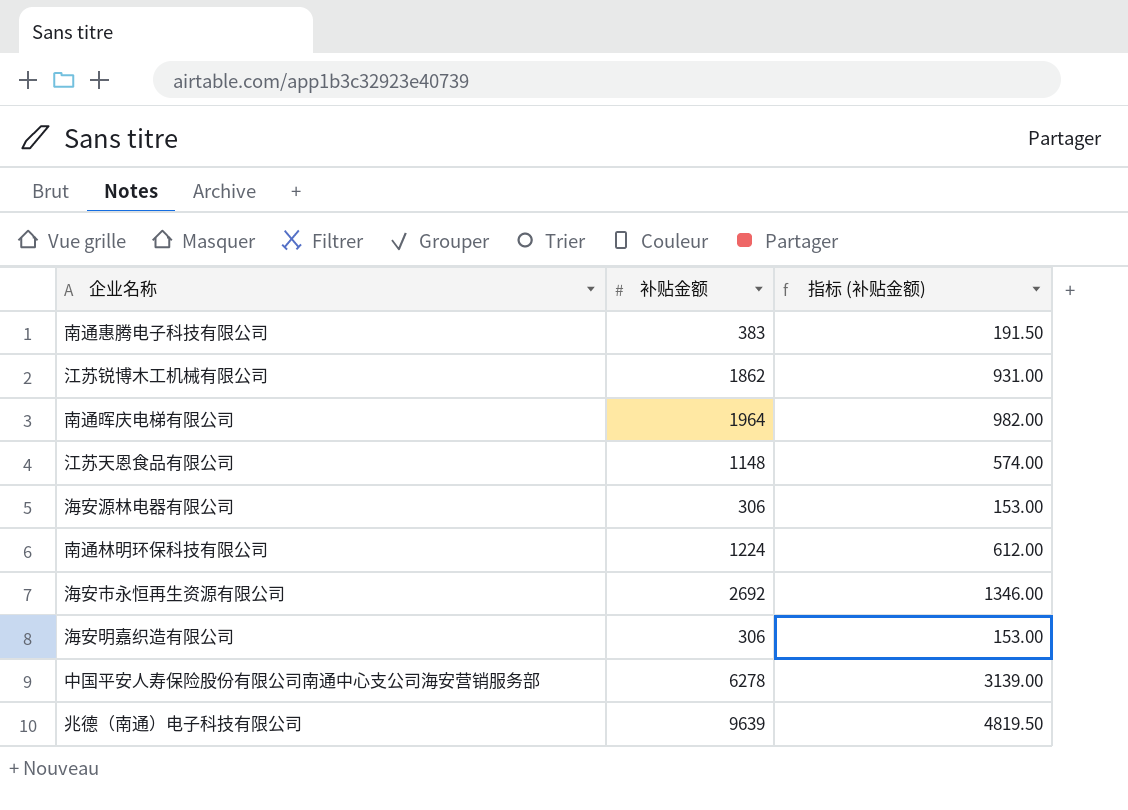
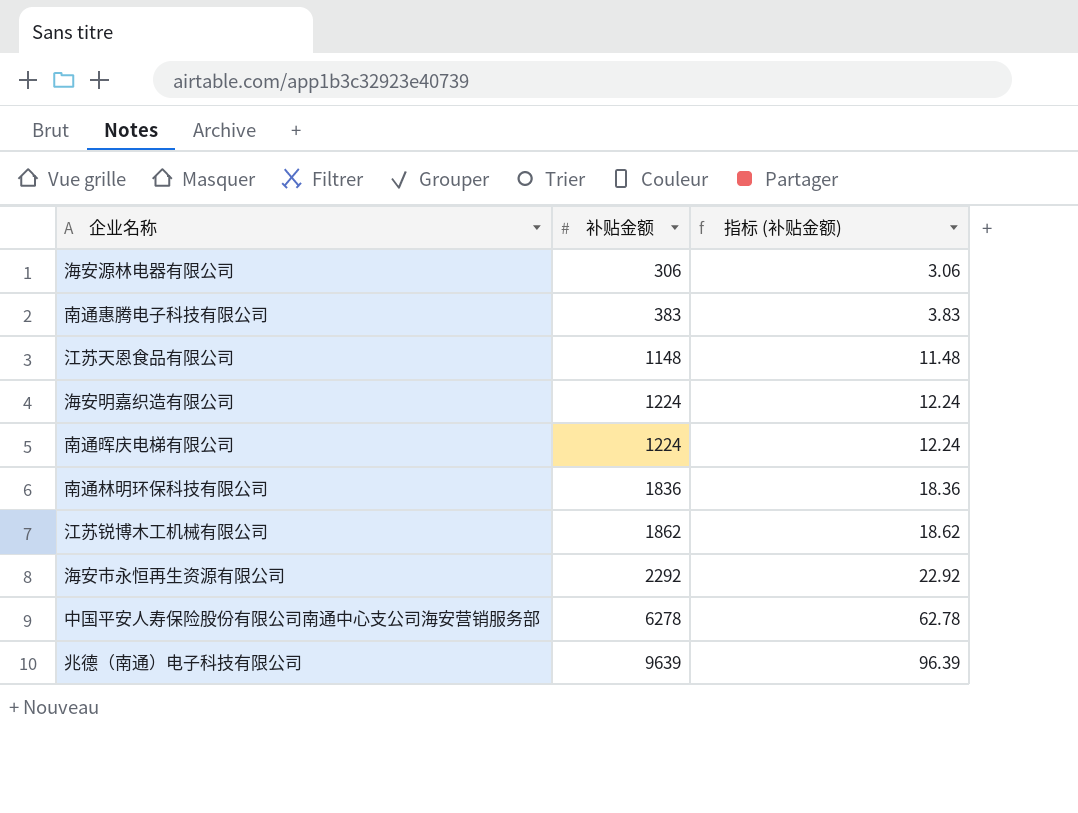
row order: none -> 补贴金额 ascending
column 指标 (补贴金额) | formula: [补贴金额] * 0.5 -> [补贴金额] * 0.01
海安明嘉织造有限公司 | 补贴金额: 306 -> 1224
南通晖庆电梯有限公司 | 补贴金额: 1964 -> 1224
南通林明环保科技有限公司 | 补贴金额: 1224 -> 1836
海安市永恒再生资源有限公司 | 补贴金额: 2692 -> 2292

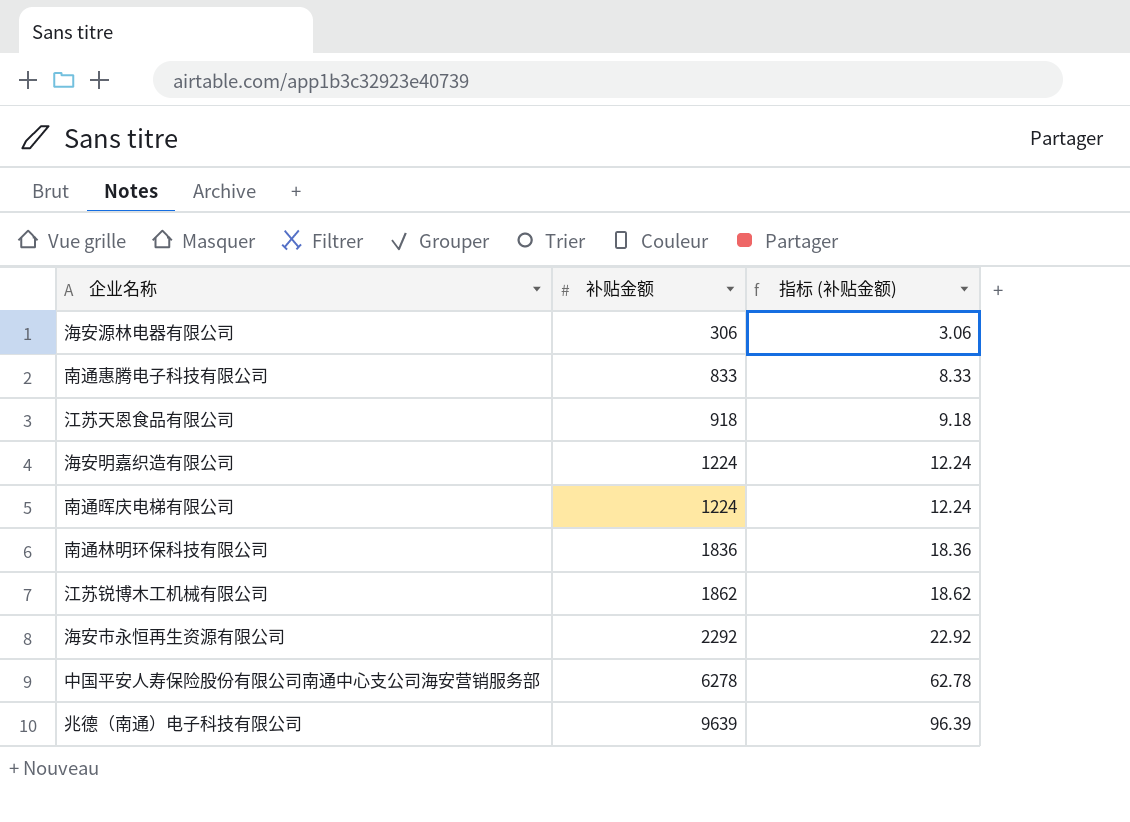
南通惠腾电子科技有限公司 | 补贴金额: 383 -> 833
南通惠腾电子科技有限公司 | 指标 (补贴金额): 3.83 -> 8.33
江苏天恩食品有限公司 | 补贴金额: 1148 -> 918
江苏天恩食品有限公司 | 指标 (补贴金额): 11.48 -> 9.18

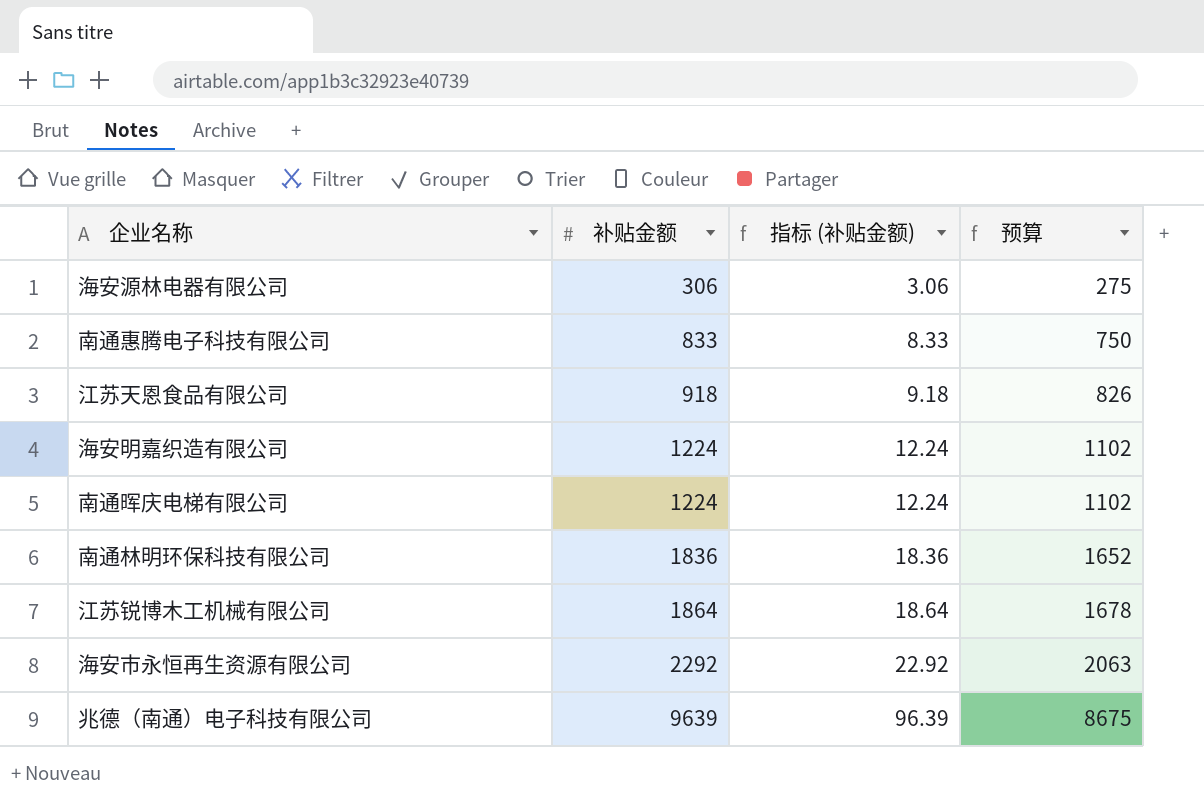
column 预算 | formula: none -> [补贴金额] * 0.9
row 中国平安人寿保险股份有限公司南通中心支公司海安营销服务部: 6278 | 62.78 -> none
江苏锐博木工机械有限公司 | 补贴金额: 1862 -> 1864
江苏锐博木工机械有限公司 | 指标 (补贴金额): 18.62 -> 18.64

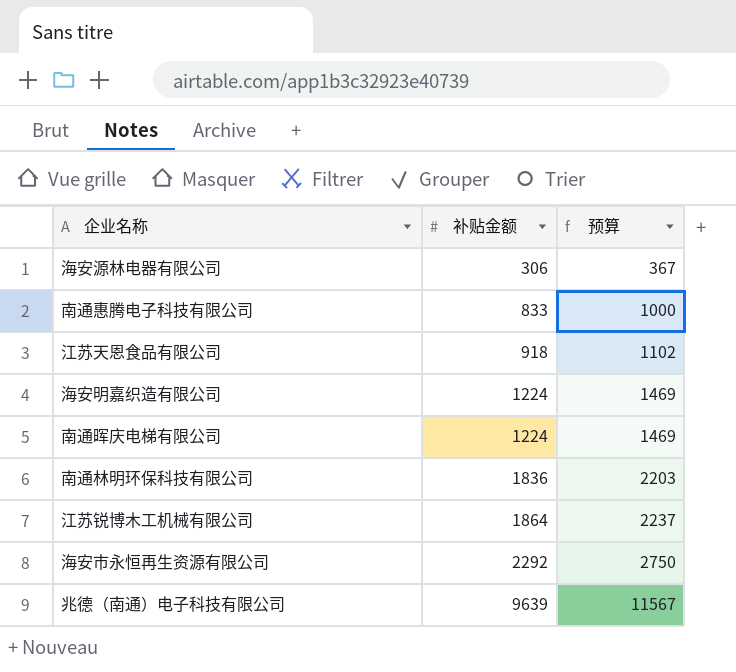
column 指标 (补贴金额) | formula: [补贴金额] * 0.01 -> none
column 预算 | formula: [补贴金额] * 0.9 -> [补贴金额] * 1.2

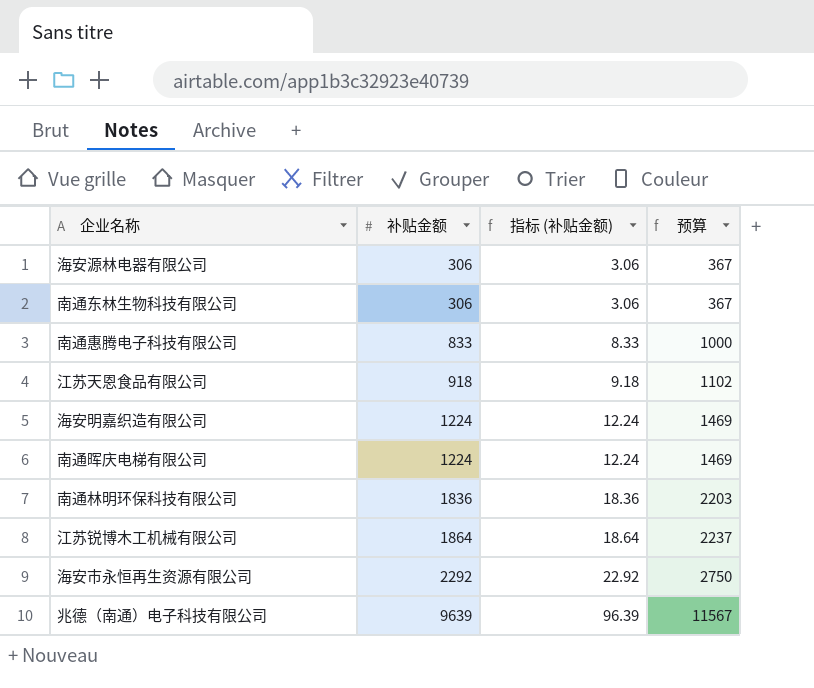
column 指标 (补贴金额) | formula: none -> [补贴金额] * 0.01
row 南通东林生物科技有限公司: none -> 306 | 3.06 | 367

